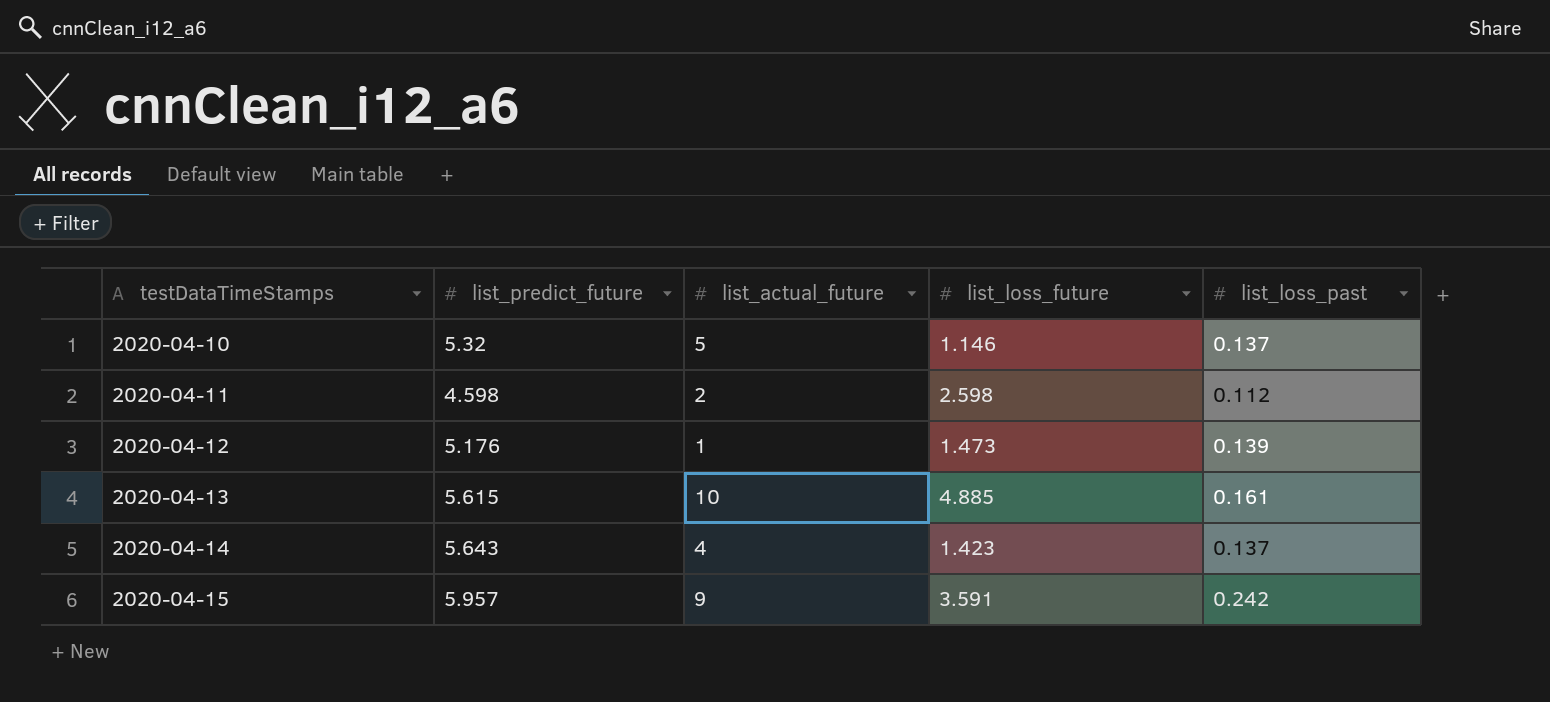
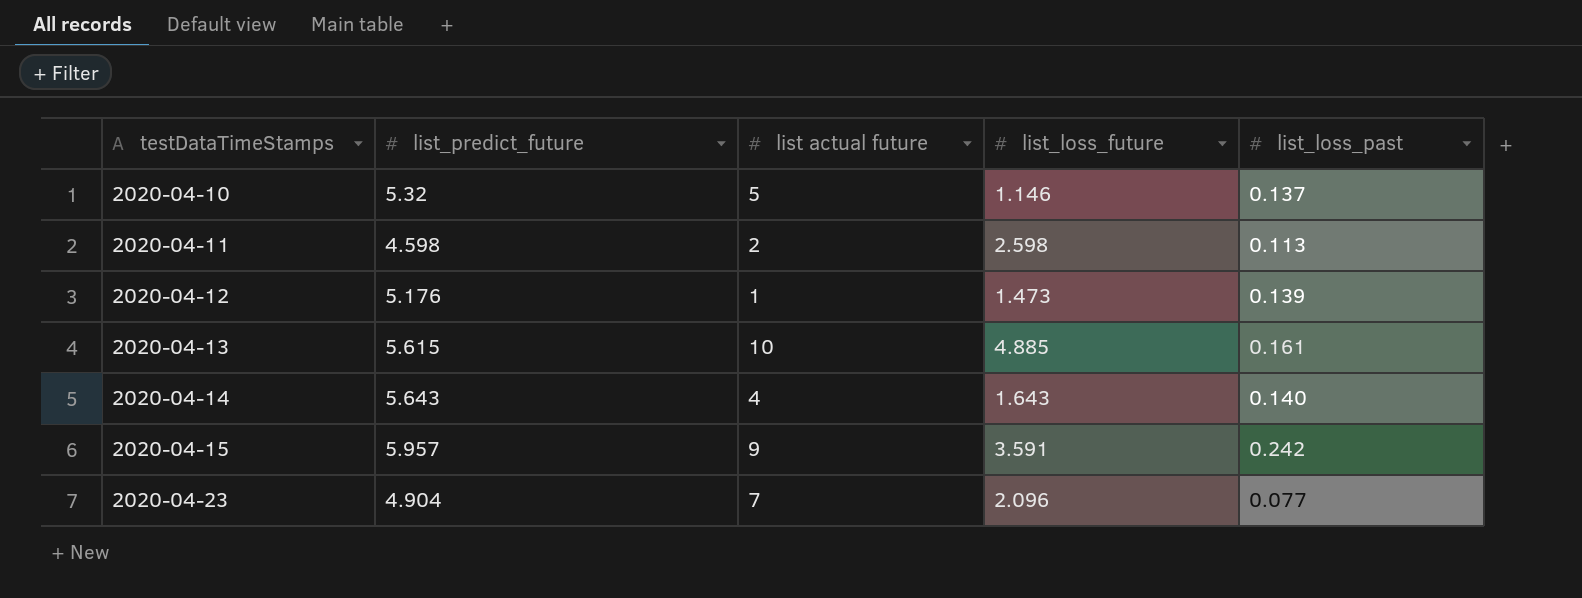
column name: list_actual_future -> list actual future
2020-04-11 | list_loss_past: 0.112 -> 0.113
2020-04-14 | list_loss_future: 1.423 -> 1.643
2020-04-14 | list_loss_past: 0.137 -> 0.140
row 2020-04-23: none -> 4.904 | 7 | 2.096 | 0.077

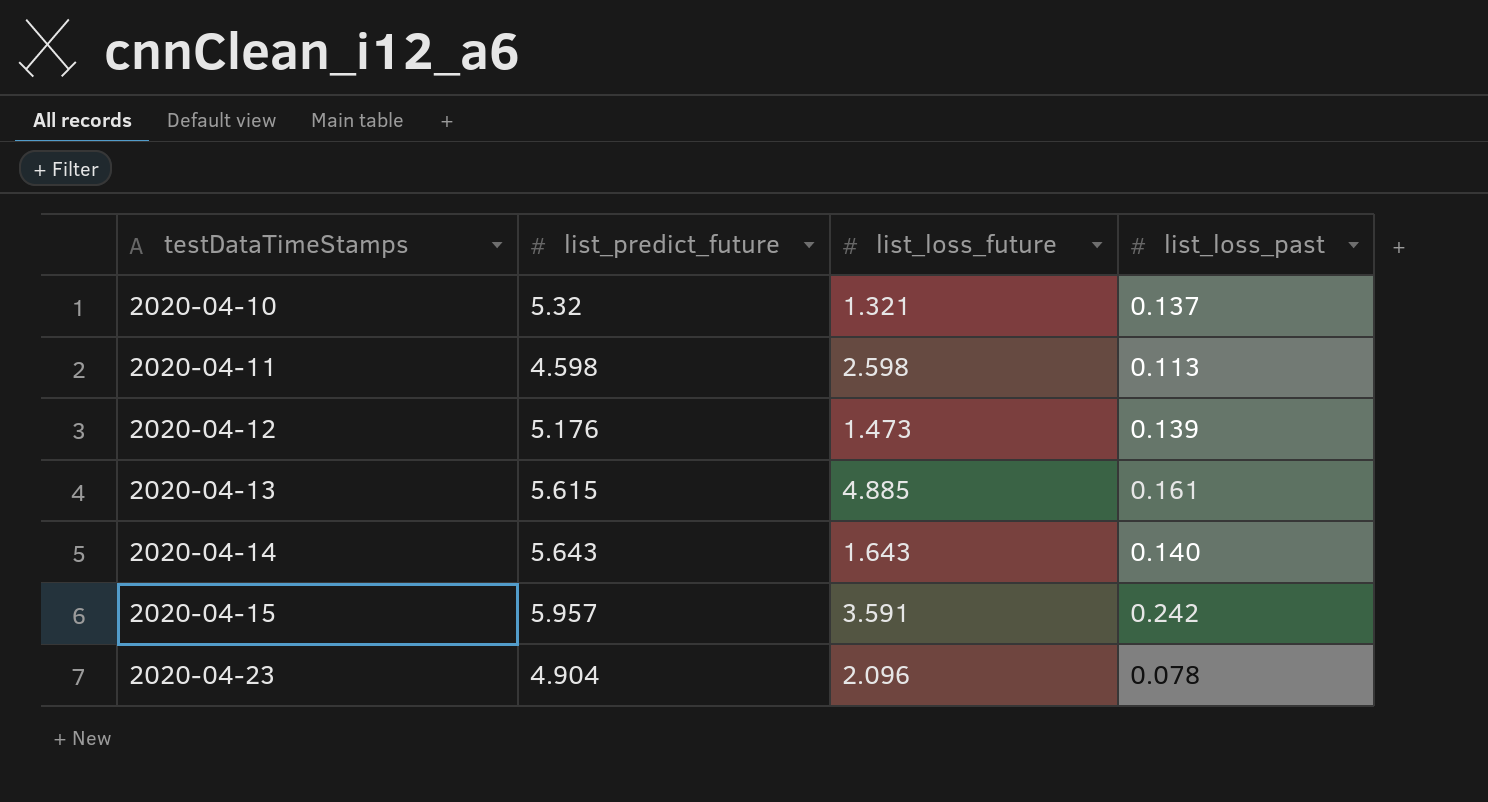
column list actual future | position: 3 -> none
2020-04-10 | list_loss_future: 1.146 -> 1.321
2020-04-23 | list_loss_past: 0.077 -> 0.078

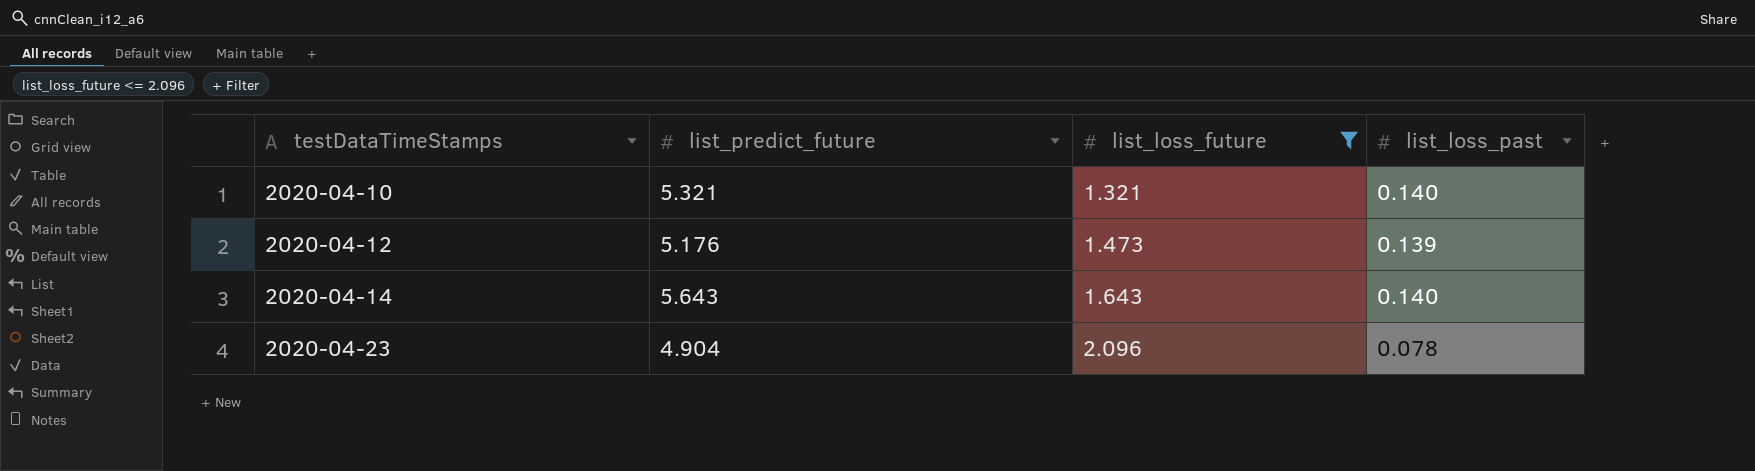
filter: none -> list_loss_future <= 2.096
2020-04-10 | list_predict_future: 5.32 -> 5.321
2020-04-10 | list_loss_past: 0.137 -> 0.140

